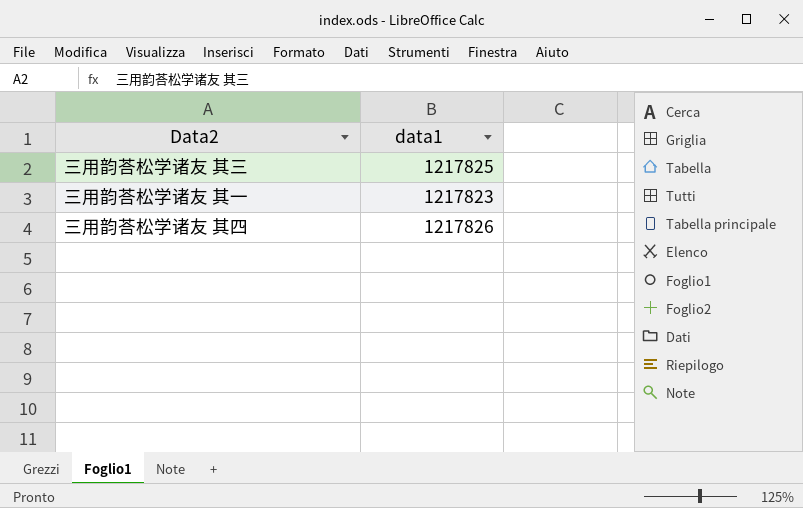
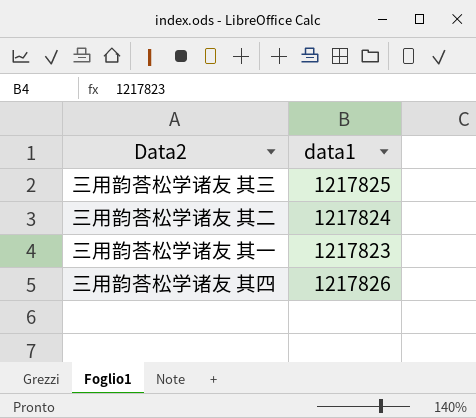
row 三用韵荅松学诸友 其二: none -> 1217824

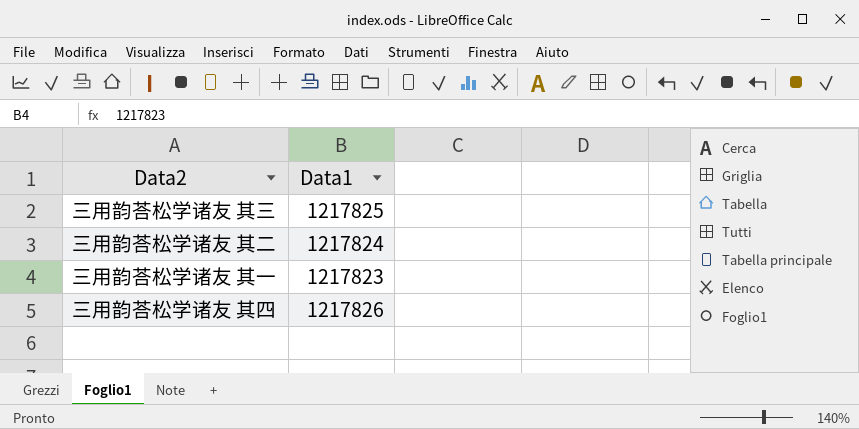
column name: data1 -> Data1

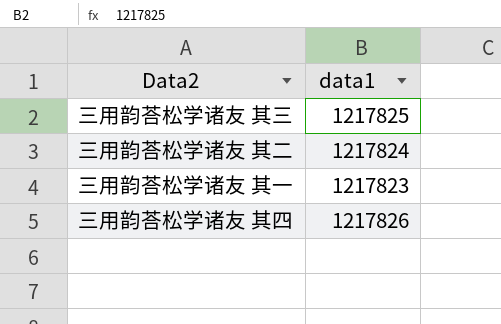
column name: Data1 -> data1

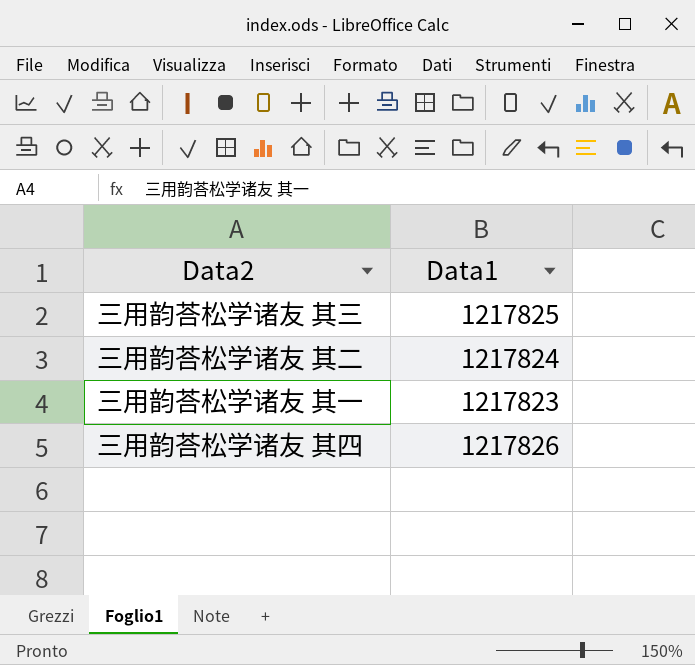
column name: data1 -> Data1

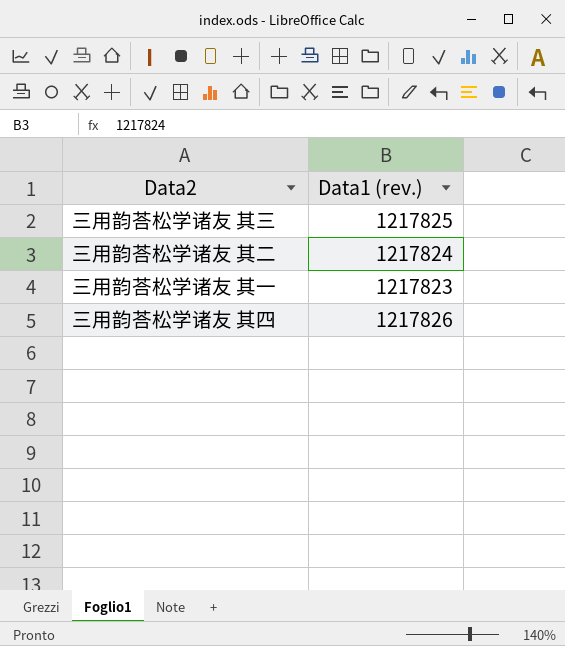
column name: Data1 -> Data1 (rev.)

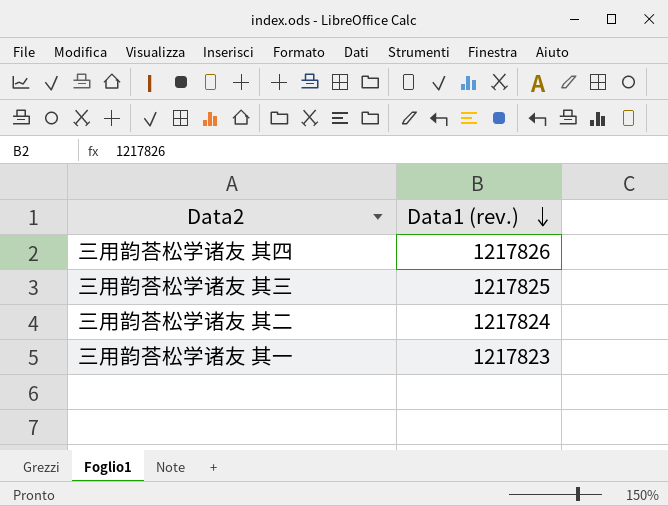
row order: none -> Data1 (rev.) descending

